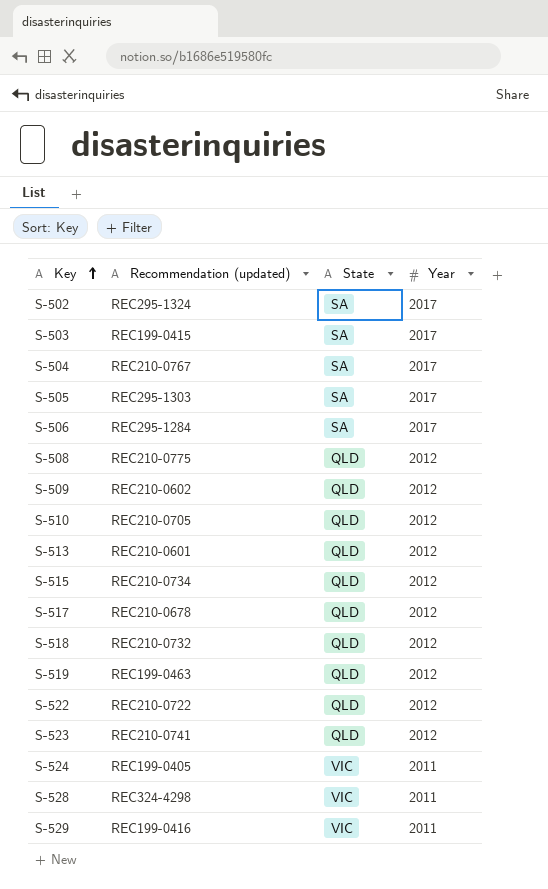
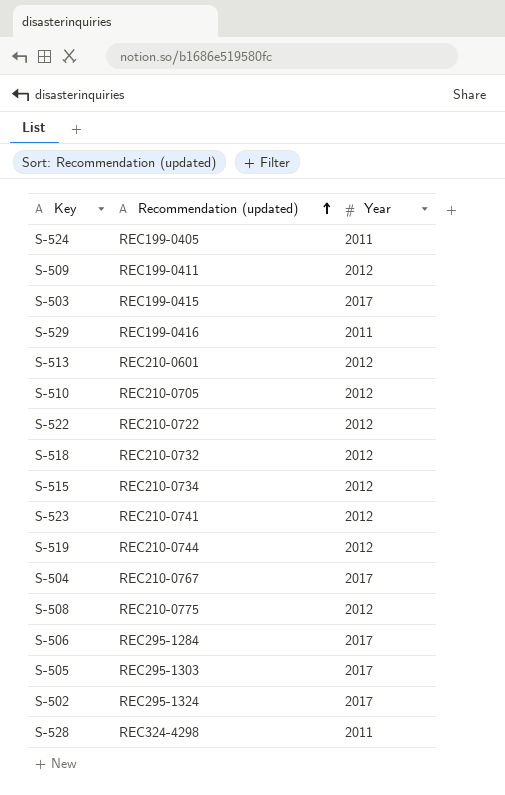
row order: Key ascending -> Recommendation (updated) ascending
column State | position: 3 -> none
row S-517: REC210-0678 | QLD | 2012 -> none
S-509 | Recommendation (updated): REC210-0602 -> REC199-0411
S-519 | Recommendation (updated): REC199-0463 -> REC210-0744

